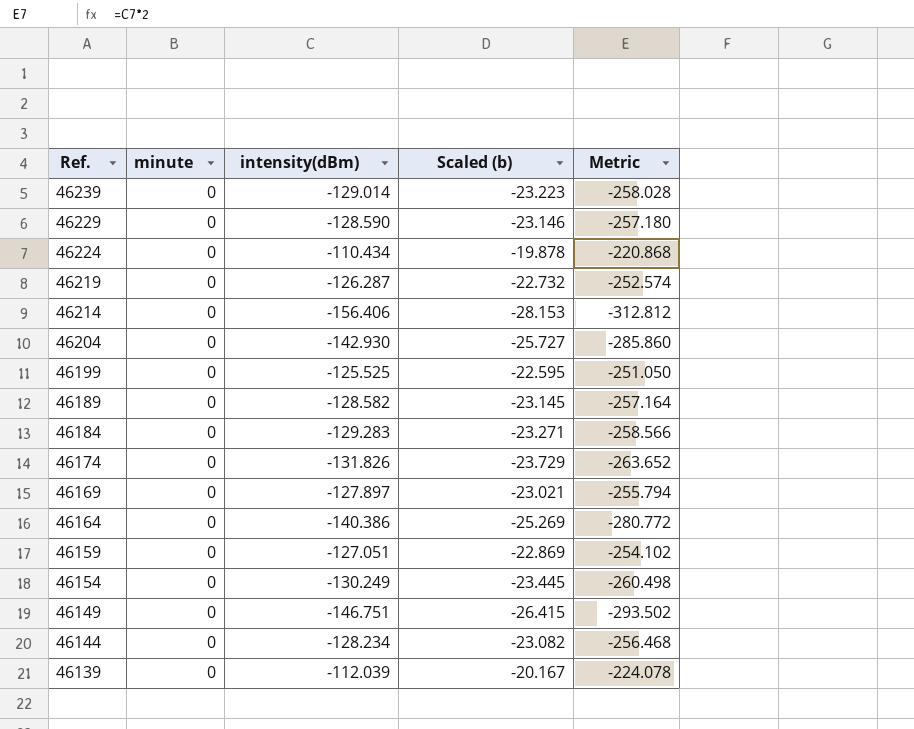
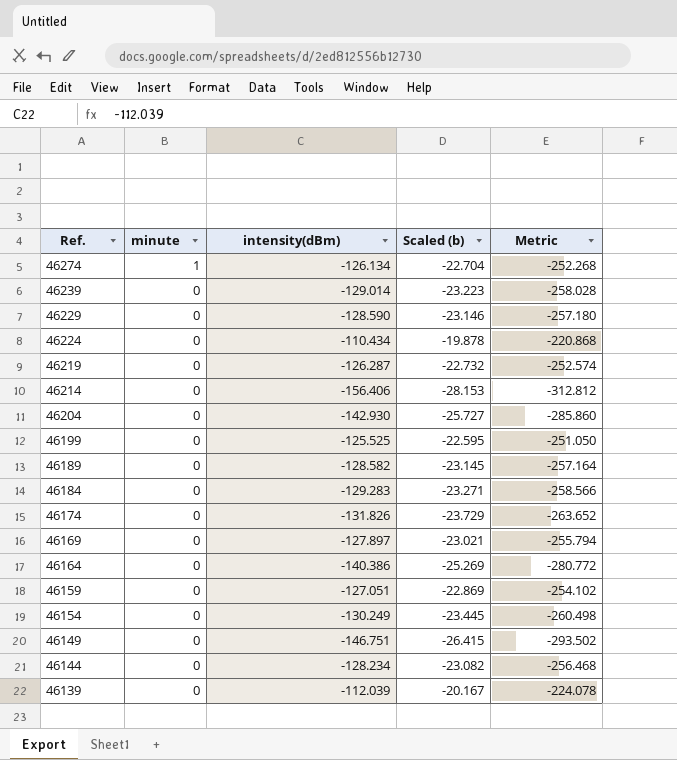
row 46274: none -> 1 | -126.134 | -22.704 | -252.268

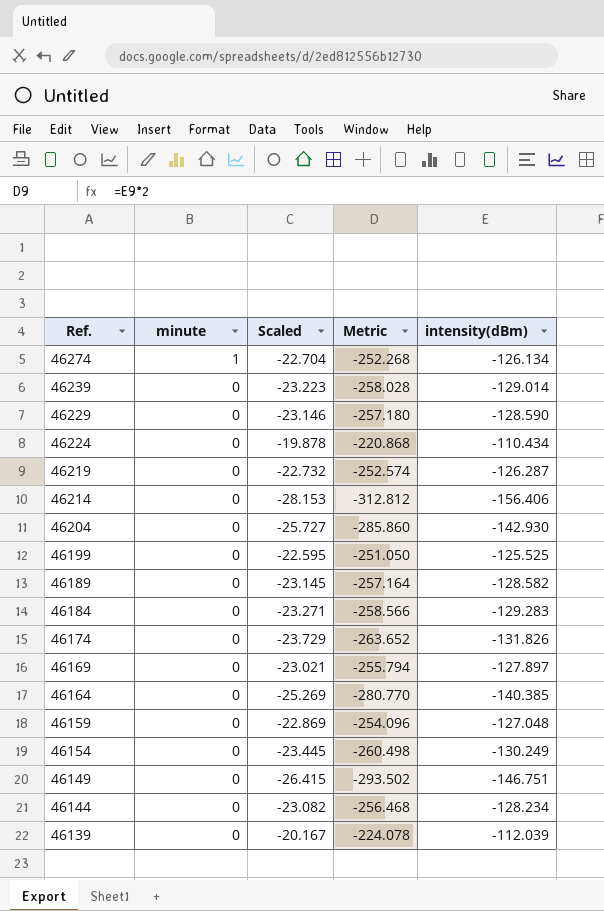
column name: Scaled (b) -> Scaled
column intensity(dBm) | position: 3 -> 5
46164 | Metric: -280.772 -> -280.770
46164 | intensity(dBm): -140.386 -> -140.385
46159 | Metric: -254.102 -> -254.096
46159 | intensity(dBm): -127.051 -> -127.048

